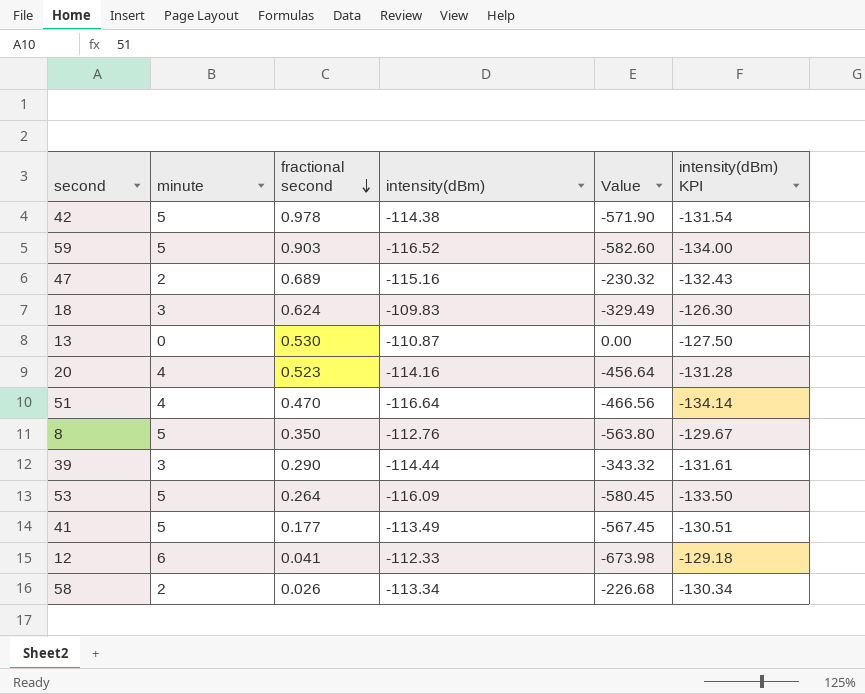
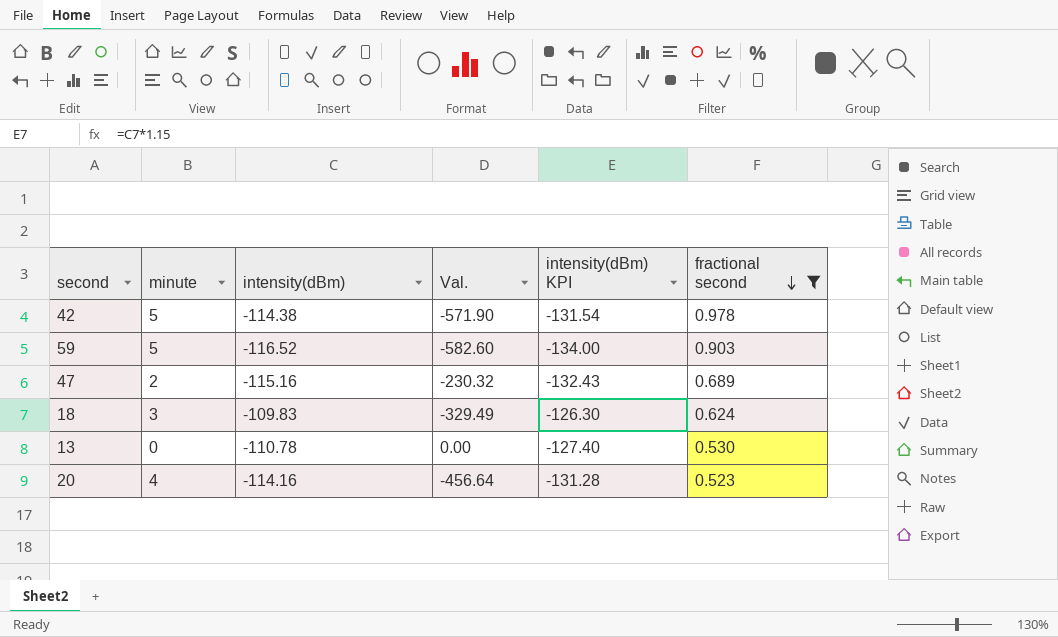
filter: none -> fractional second >= 0.523
column name: Value -> Val.
column fractional second | position: 3 -> 6
13 | intensity(dBm): -110.87 -> -110.78
13 | intensity(dBm) KPI: -127.50 -> -127.40

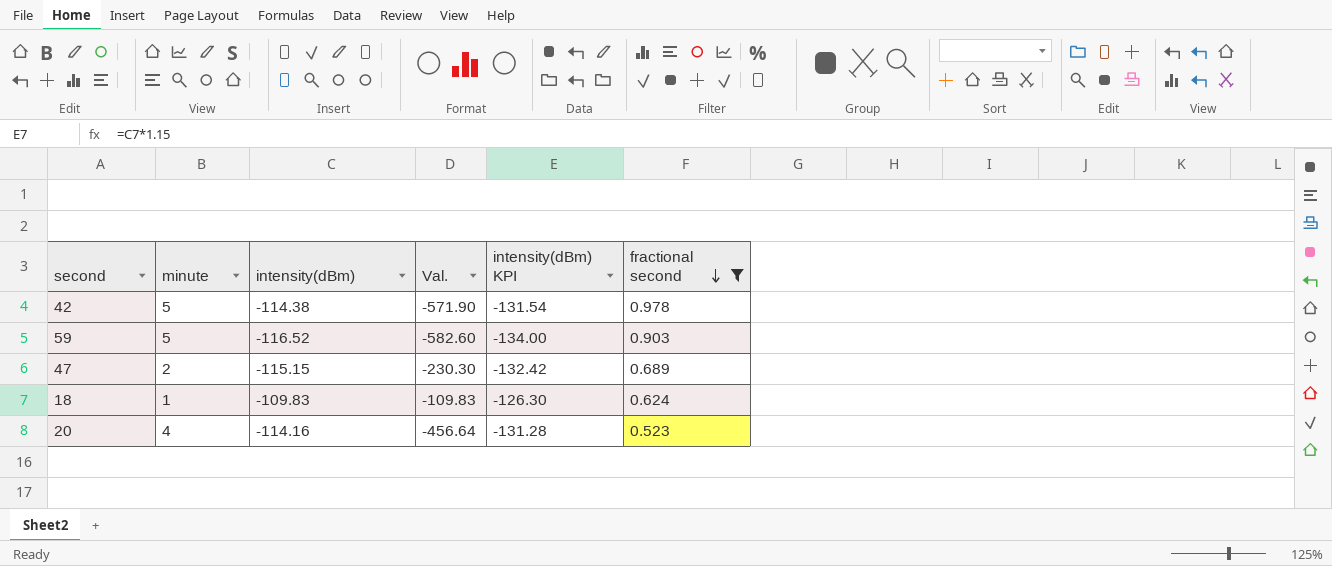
row 13: 0 | -110.78 | 0.00 | -127.40 | 0.530 -> none
47 | intensity(dBm): -115.16 -> -115.15
47 | Val.: -230.32 -> -230.30
47 | intensity(dBm) KPI: -132.43 -> -132.42
18 | minute: 3 -> 1
18 | Val.: -329.49 -> -109.83

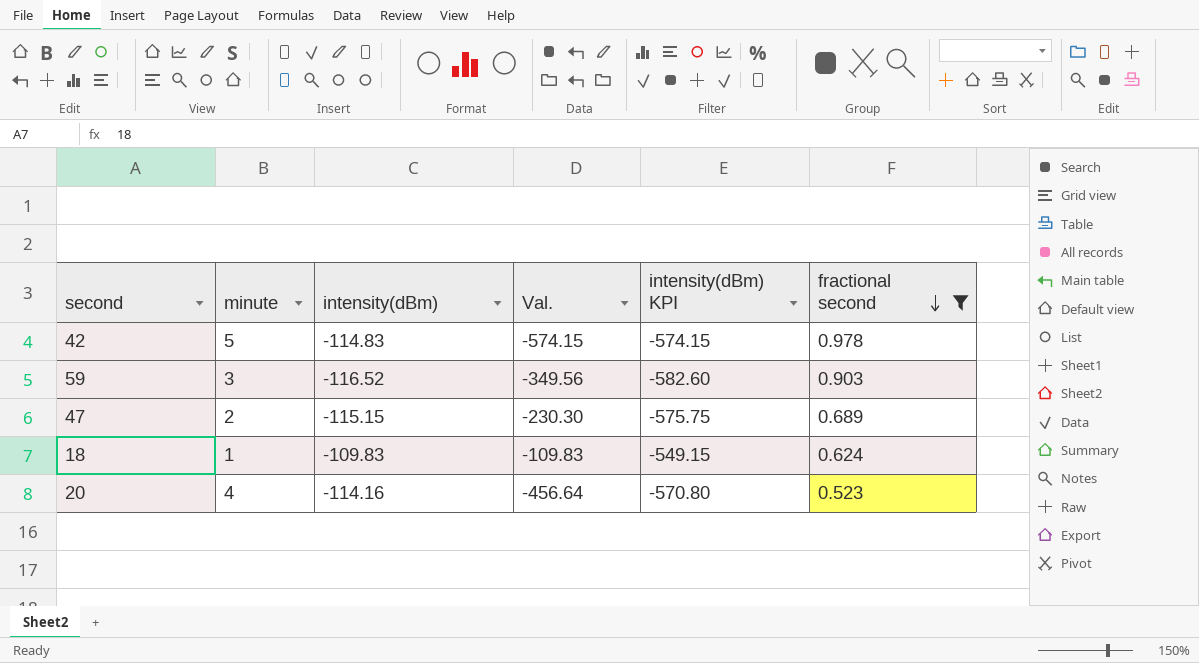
column intensity(dBm) KPI | formula: [intensity(dBm)] * 1.15 -> [intensity(dBm)] * 5
42 | intensity(dBm): -114.38 -> -114.83
42 | Val.: -571.90 -> -574.15
59 | minute: 5 -> 3
59 | Val.: -582.60 -> -349.56

